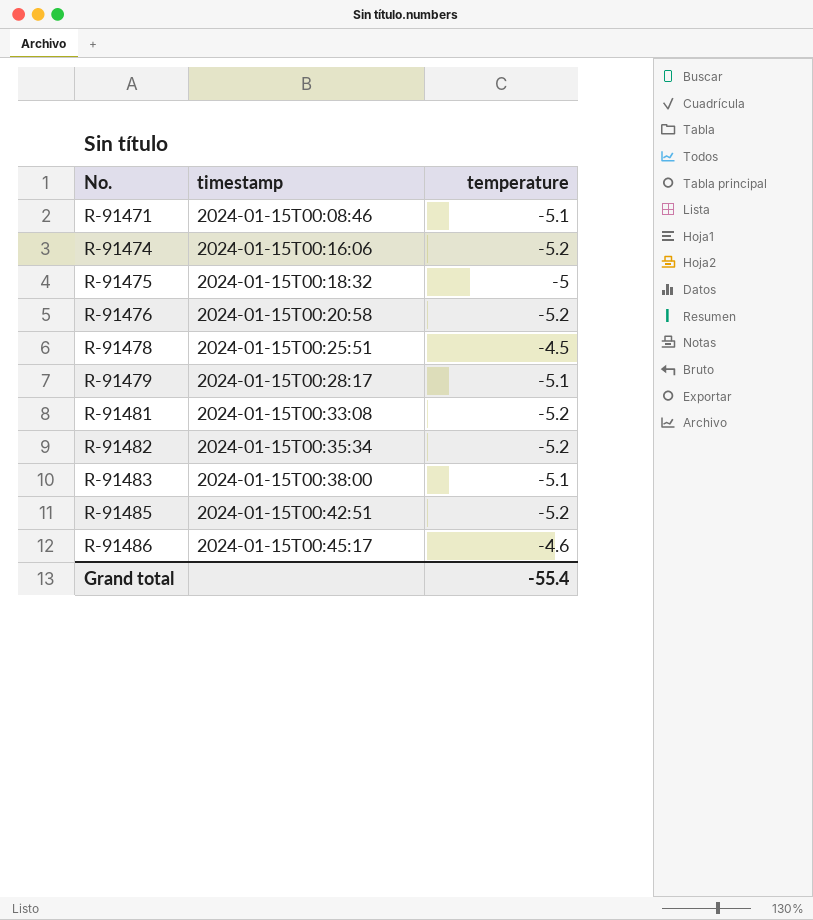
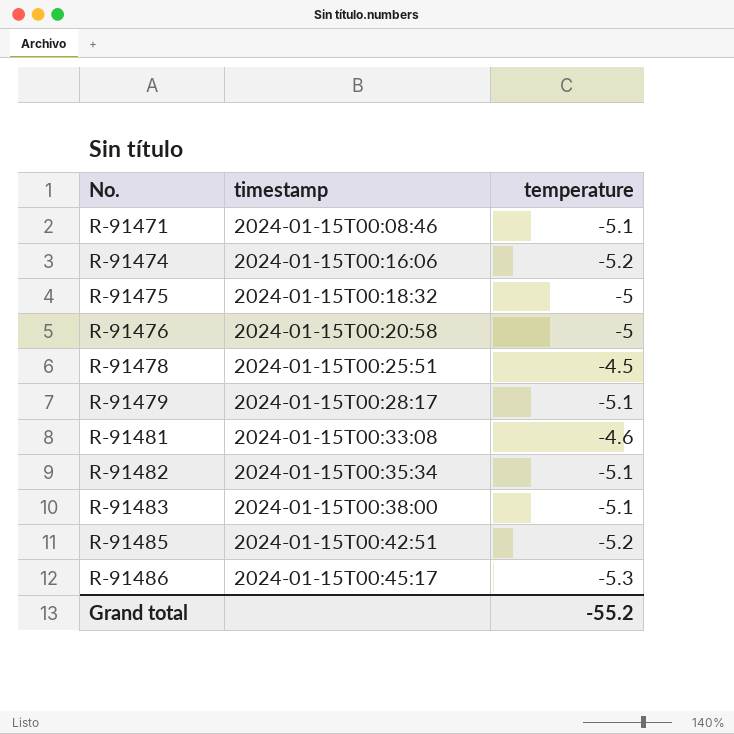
R-91476 | temperature: -5.2 -> -5
R-91481 | temperature: -5.2 -> -4.6
R-91482 | temperature: -5.2 -> -5.1
R-91486 | temperature: -4.6 -> -5.3
Grand total | temperature: -55.4 -> -55.2

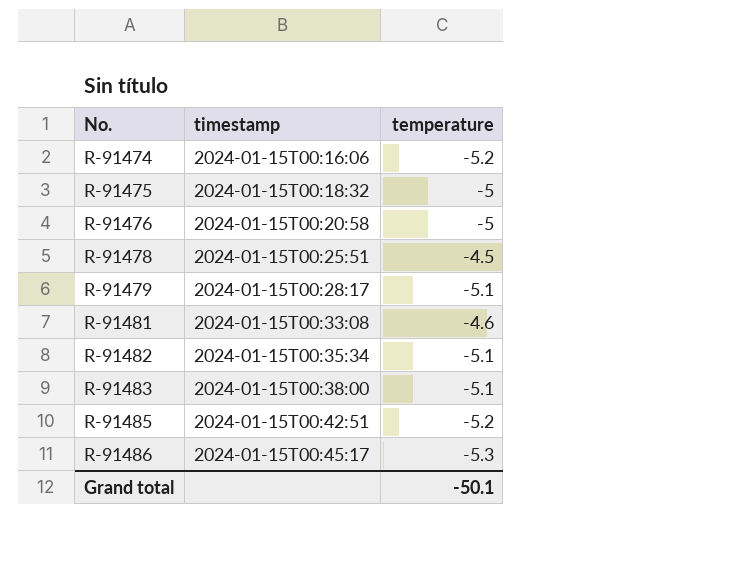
row R-91471: 2024-01-15T00:08:46 | -5.1 -> none
Grand total | temperature: -55.2 -> -50.1

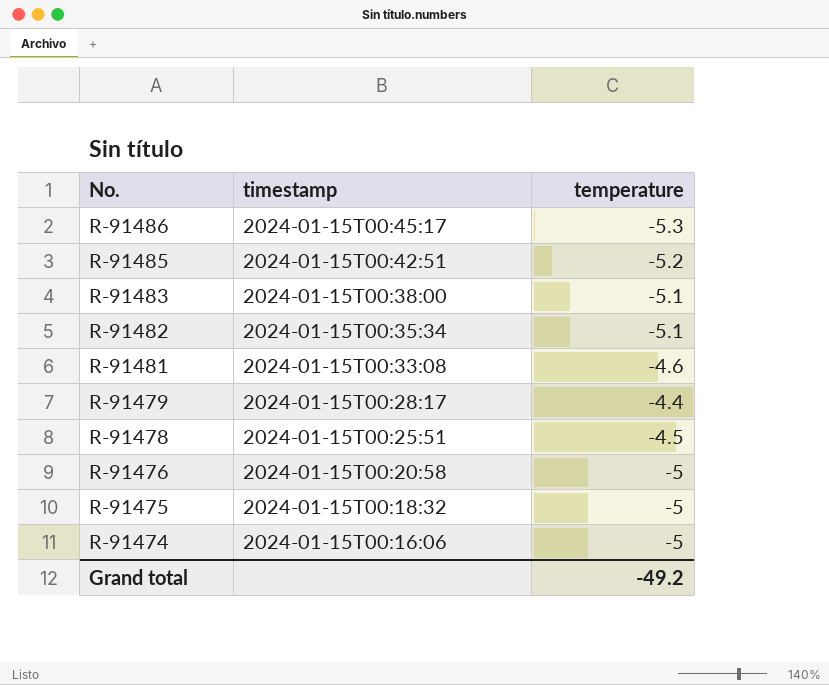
row order: No. ascending -> No. descending
R-91479 | temperature: -5.1 -> -4.4
R-91474 | temperature: -5.2 -> -5
Grand total | temperature: -50.1 -> -49.2

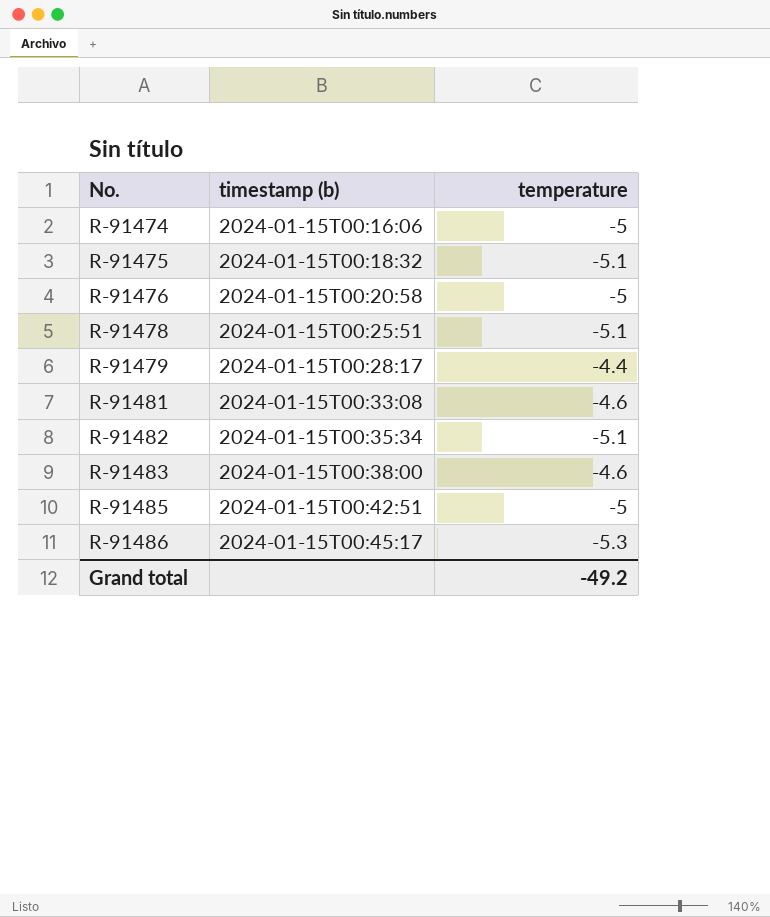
row order: No. descending -> No. ascending
column name: timestamp -> timestamp (b)
R-91475 | temperature: -5 -> -5.1
R-91478 | temperature: -4.5 -> -5.1
R-91483 | temperature: -5.1 -> -4.6
R-91485 | temperature: -5.2 -> -5

